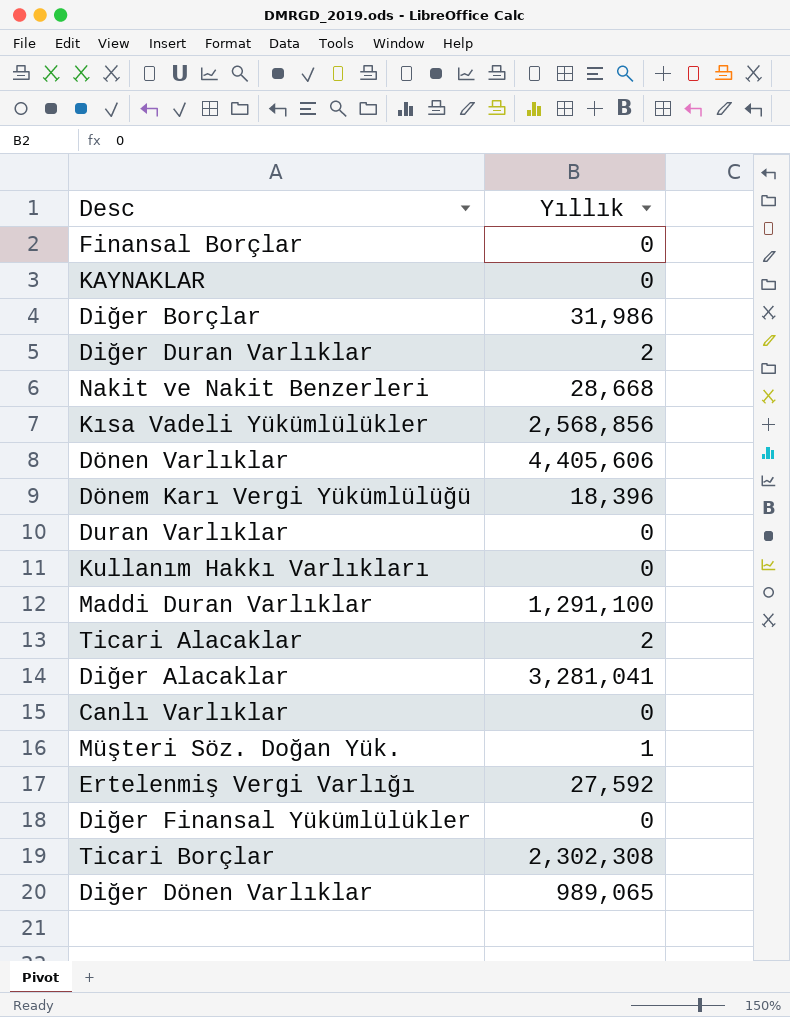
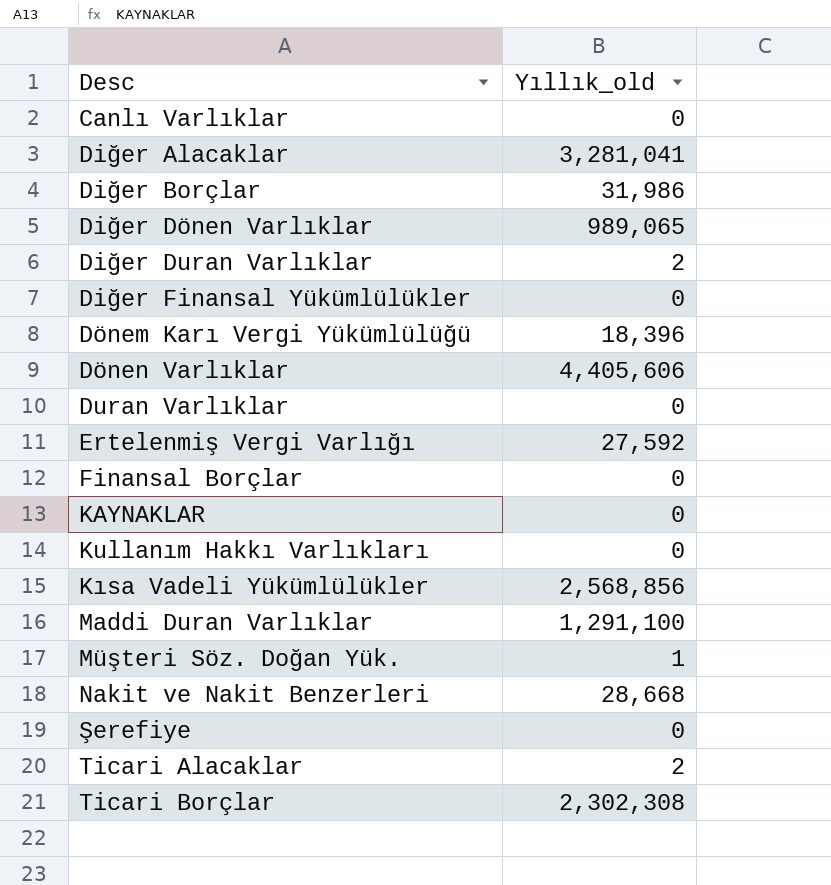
row order: none -> Desc ascending
column name: Yıllık -> Yıllık_old
row Şerefiye: none -> 0

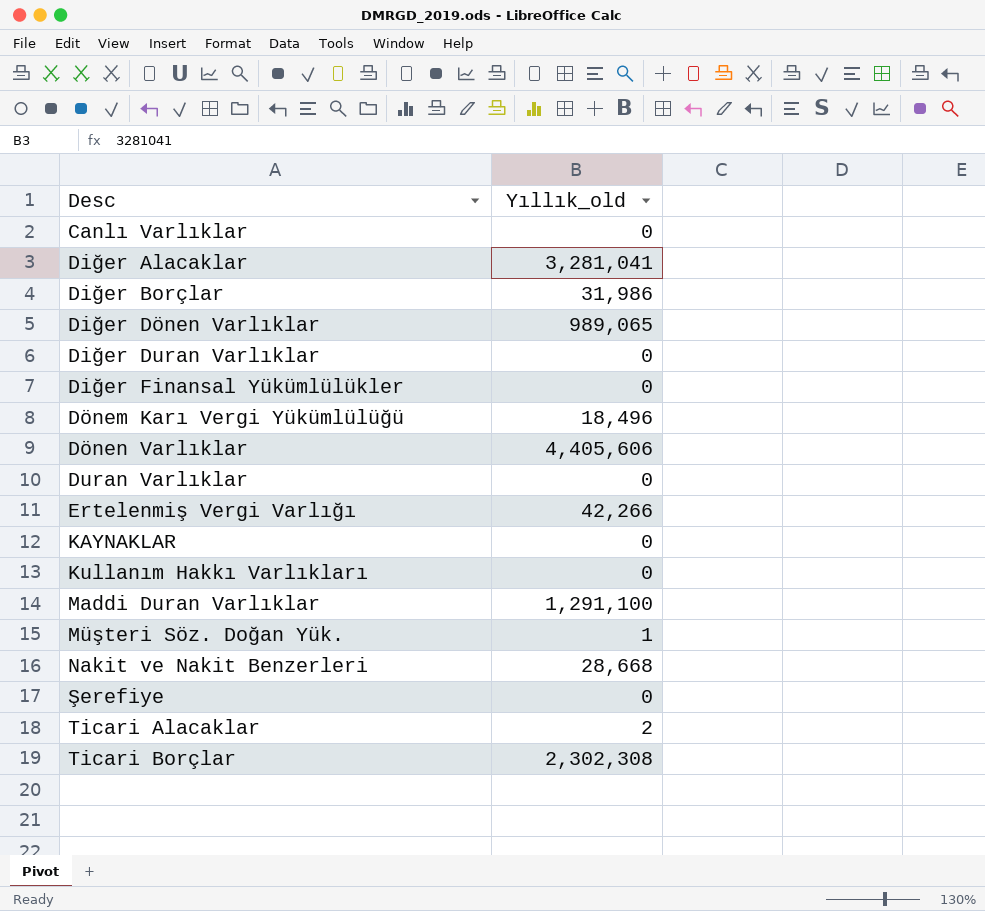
row Finansal Borçlar: 0 -> none
row Kısa Vadeli Yükümlülükler: 2,568,856 -> none
Diğer Duran Varlıklar | Yıllık_old: 2 -> 0
Dönem Karı Vergi Yükümlülüğü | Yıllık_old: 18,396 -> 18,496
Ertelenmiş Vergi Varlığı | Yıllık_old: 27,592 -> 42,266

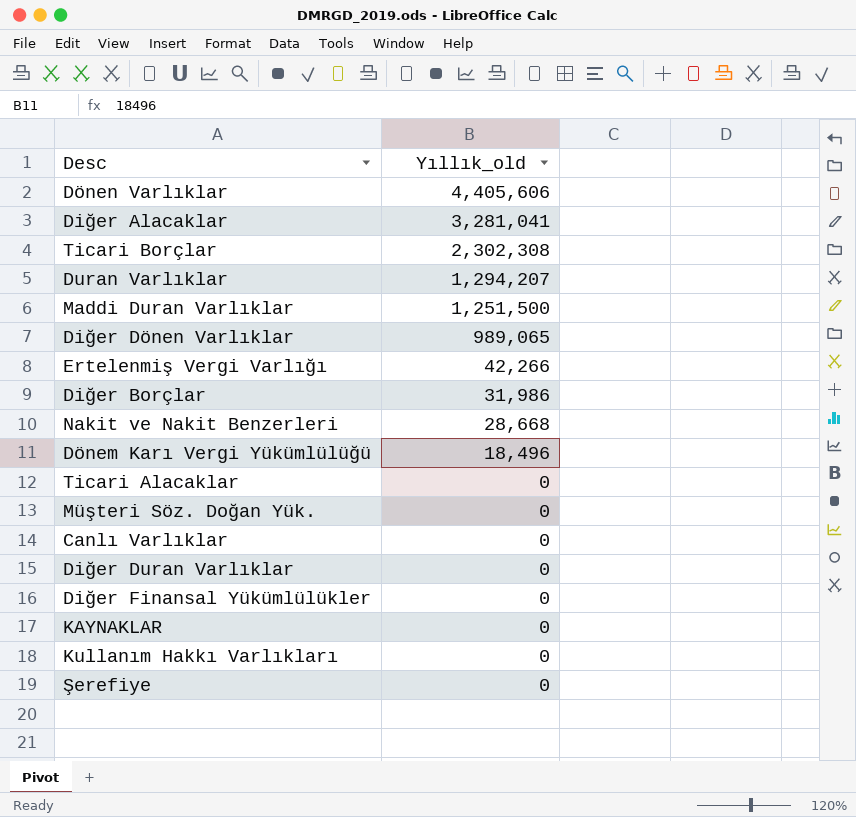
row order: Desc ascending -> Yıllık_old descending
Duran Varlıklar | Yıllık_old: 0 -> 1,294,207
Maddi Duran Varlıklar | Yıllık_old: 1,291,100 -> 1,251,500
Ticari Alacaklar | Yıllık_old: 2 -> 0
Müşteri Söz. Doğan Yük. | Yıllık_old: 1 -> 0

